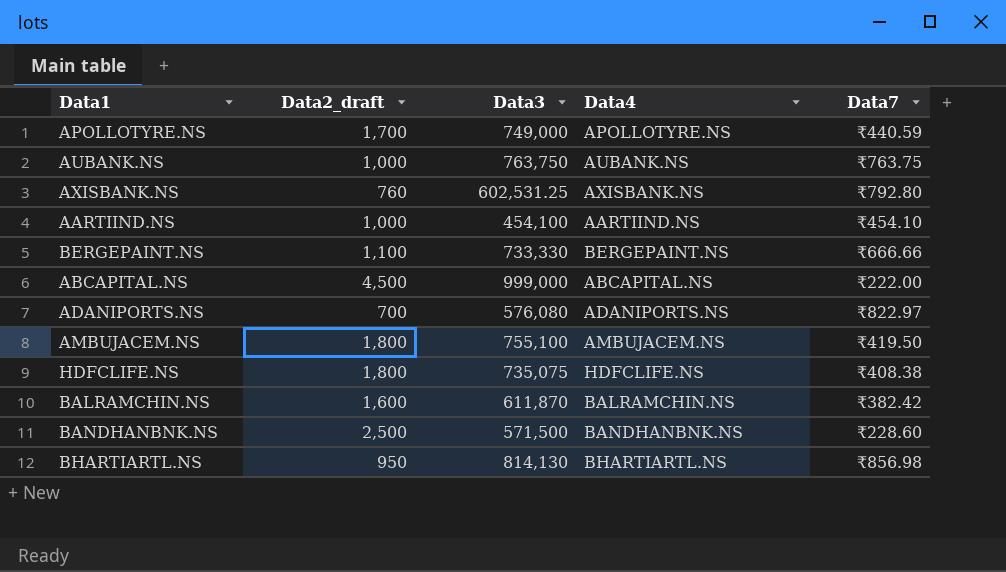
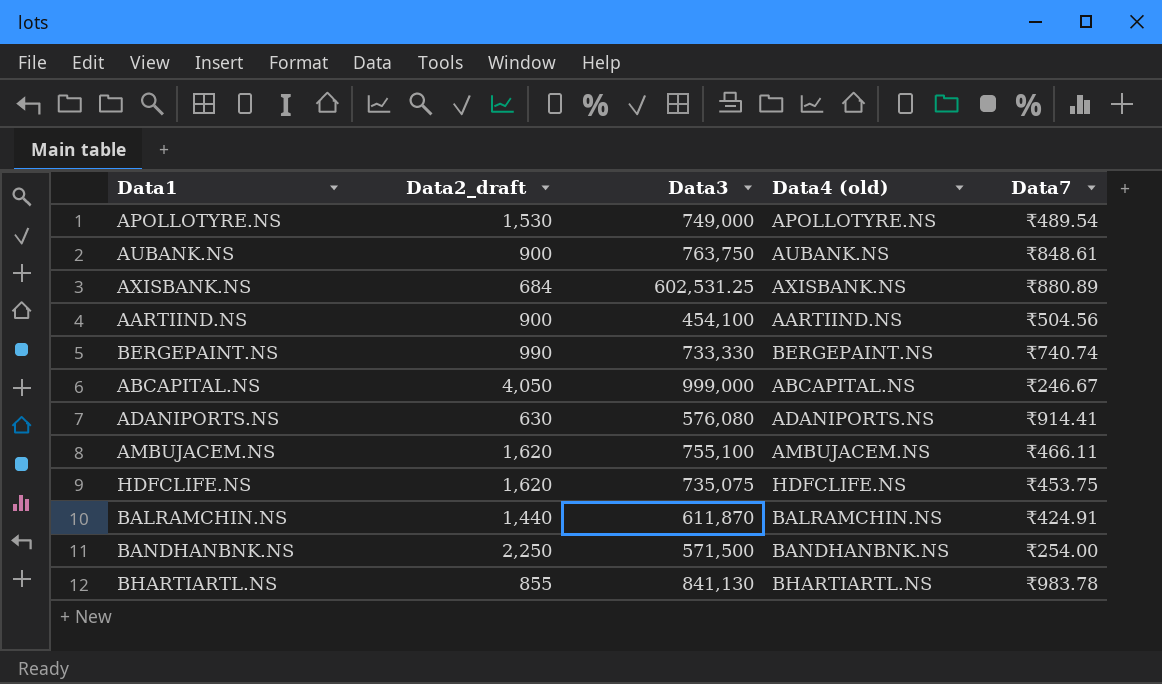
column name: Data4 -> Data4 (old)
APOLLOTYRE.NS | Data2_draft: 1,700 -> 1,530
APOLLOTYRE.NS | Data7: ₹440.59 -> ₹489.54
AUBANK.NS | Data2_draft: 1,000 -> 900
AUBANK.NS | Data7: ₹763.75 -> ₹848.61
AXISBANK.NS | Data2_draft: 760 -> 684
AXISBANK.NS | Data7: ₹792.80 -> ₹880.89
AARTIIND.NS | Data2_draft: 1,000 -> 900
AARTIIND.NS | Data7: ₹454.10 -> ₹504.56
BERGEPAINT.NS | Data2_draft: 1,100 -> 990
BERGEPAINT.NS | Data7: ₹666.66 -> ₹740.74
ABCAPITAL.NS | Data2_draft: 4,500 -> 4,050
ABCAPITAL.NS | Data7: ₹222.00 -> ₹246.67
ADANIPORTS.NS | Data2_draft: 700 -> 630
ADANIPORTS.NS | Data7: ₹822.97 -> ₹914.41
AMBUJACEM.NS | Data2_draft: 1,800 -> 1,620
AMBUJACEM.NS | Data7: ₹419.50 -> ₹466.11
HDFCLIFE.NS | Data2_draft: 1,800 -> 1,620
HDFCLIFE.NS | Data7: ₹408.38 -> ₹453.75
BALRAMCHIN.NS | Data2_draft: 1,600 -> 1,440
BALRAMCHIN.NS | Data7: ₹382.42 -> ₹424.91
BANDHANBNK.NS | Data2_draft: 2,500 -> 2,250
BANDHANBNK.NS | Data7: ₹228.60 -> ₹254.00
BHARTIARTL.NS | Data2_draft: 950 -> 855
BHARTIARTL.NS | Data3: 814,130 -> 841,130
BHARTIARTL.NS | Data7: ₹856.98 -> ₹983.78

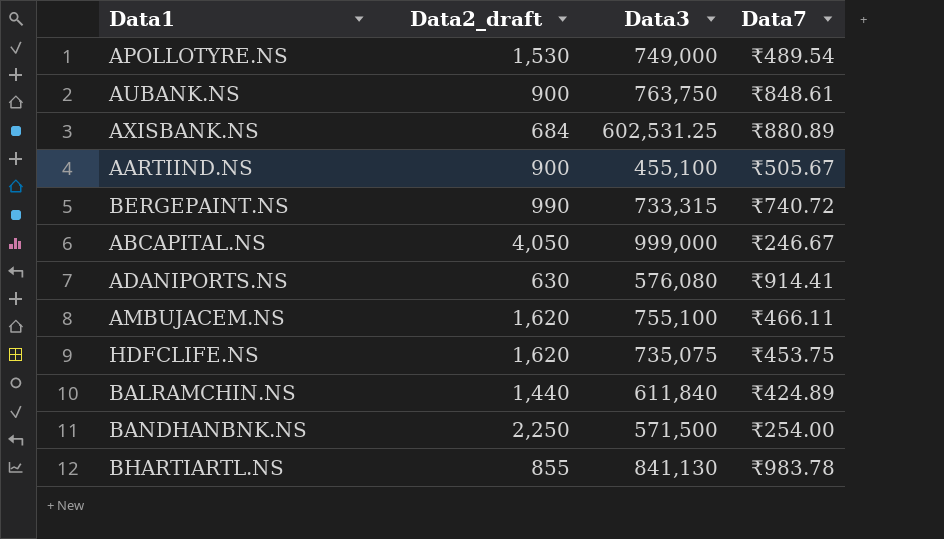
column Data4 (old) | position: 4 -> none
AARTIIND.NS | Data3: 454,100 -> 455,100
AARTIIND.NS | Data7: ₹504.56 -> ₹505.67
BERGEPAINT.NS | Data3: 733,330 -> 733,315
BERGEPAINT.NS | Data7: ₹740.74 -> ₹740.72
BALRAMCHIN.NS | Data3: 611,870 -> 611,840
BALRAMCHIN.NS | Data7: ₹424.91 -> ₹424.89

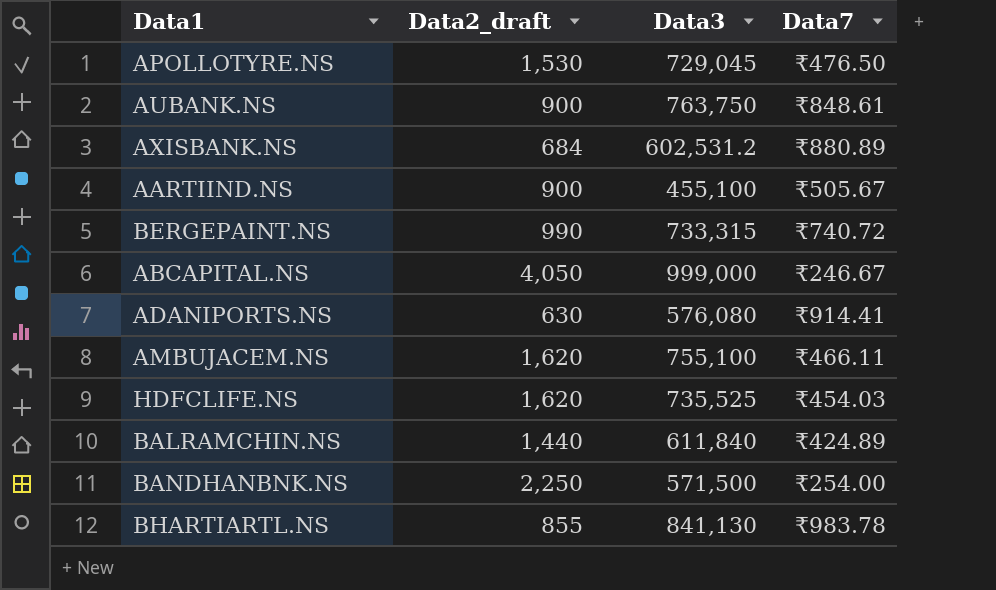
APOLLOTYRE.NS | Data3: 749,000 -> 729,045
APOLLOTYRE.NS | Data7: ₹489.54 -> ₹476.50
AXISBANK.NS | Data3: 602,531.25 -> 602,531.2
HDFCLIFE.NS | Data3: 735,075 -> 735,525
HDFCLIFE.NS | Data7: ₹453.75 -> ₹454.03

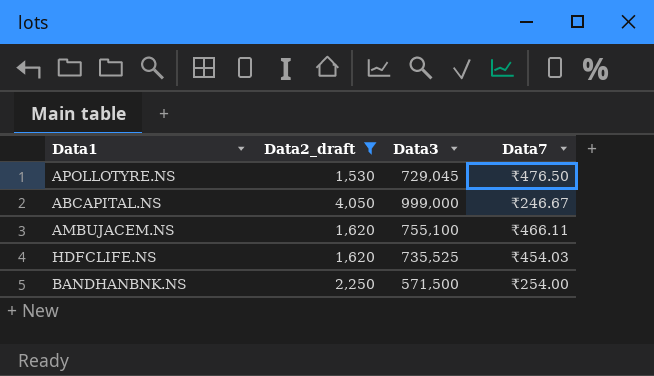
filter: none -> Data2_draft >= 1,530

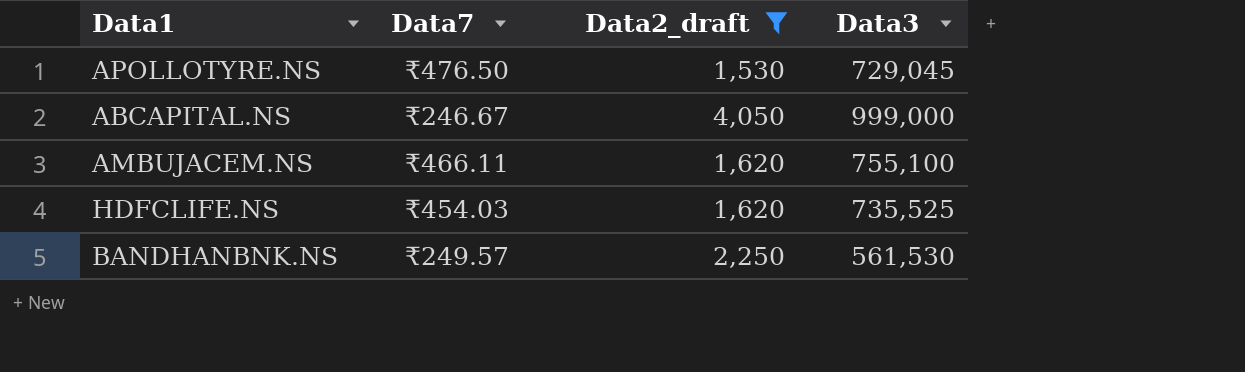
column Data7 | position: 4 -> 2
BANDHANBNK.NS | Data7: ₹254.00 -> ₹249.57
BANDHANBNK.NS | Data3: 571,500 -> 561,530

